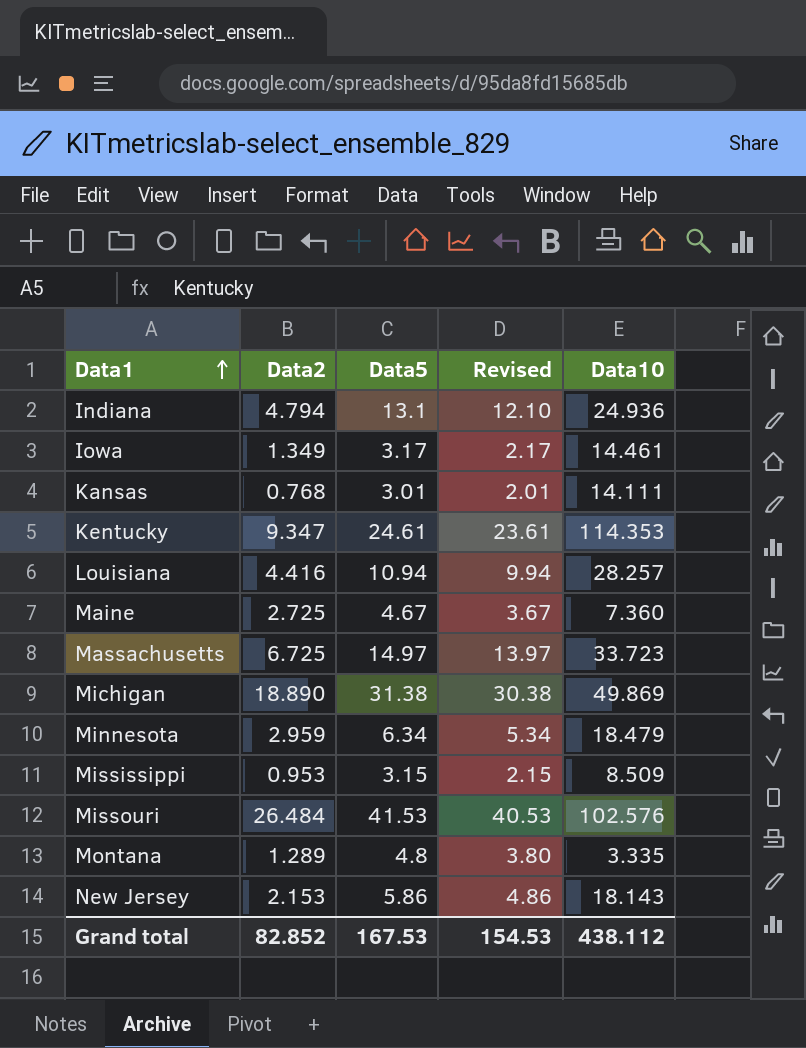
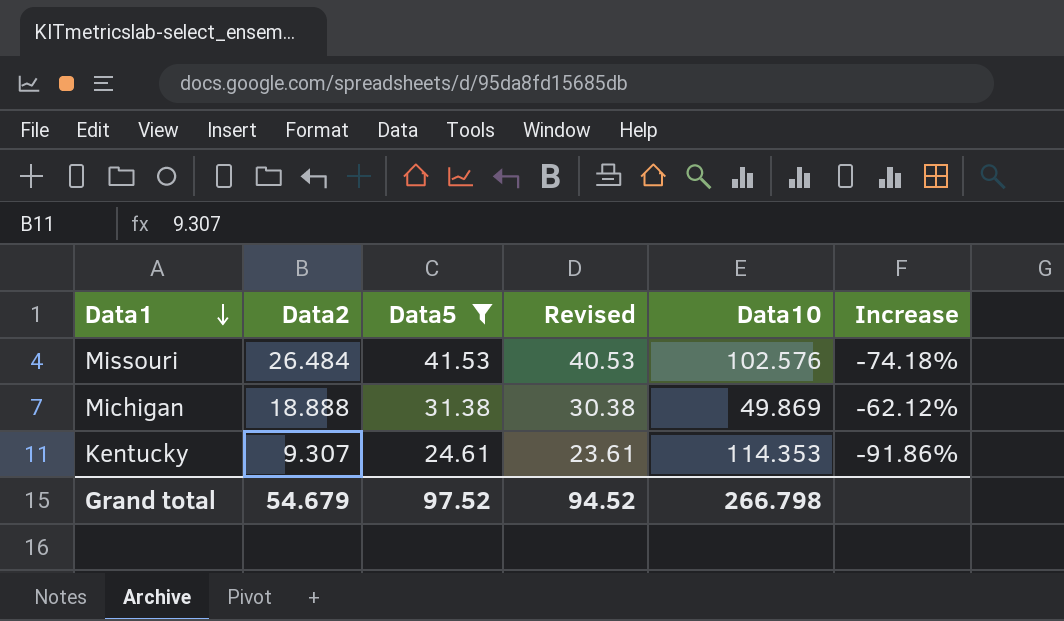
filter: none -> Data5 >= 24.61
row order: Data1 ascending -> Data1 descending
column Increase | formula: none -> ([Data2] - [Data10]) / [Data10]
Michigan | Data2: 18.890 -> 18.888
Kentucky | Data2: 9.347 -> 9.307
Grand total | Data2: 82.852 -> 54.679
Grand total | Data5: 167.53 -> 97.52
Grand total | Revised: 154.53 -> 94.52
Grand total | Data10: 438.112 -> 266.798

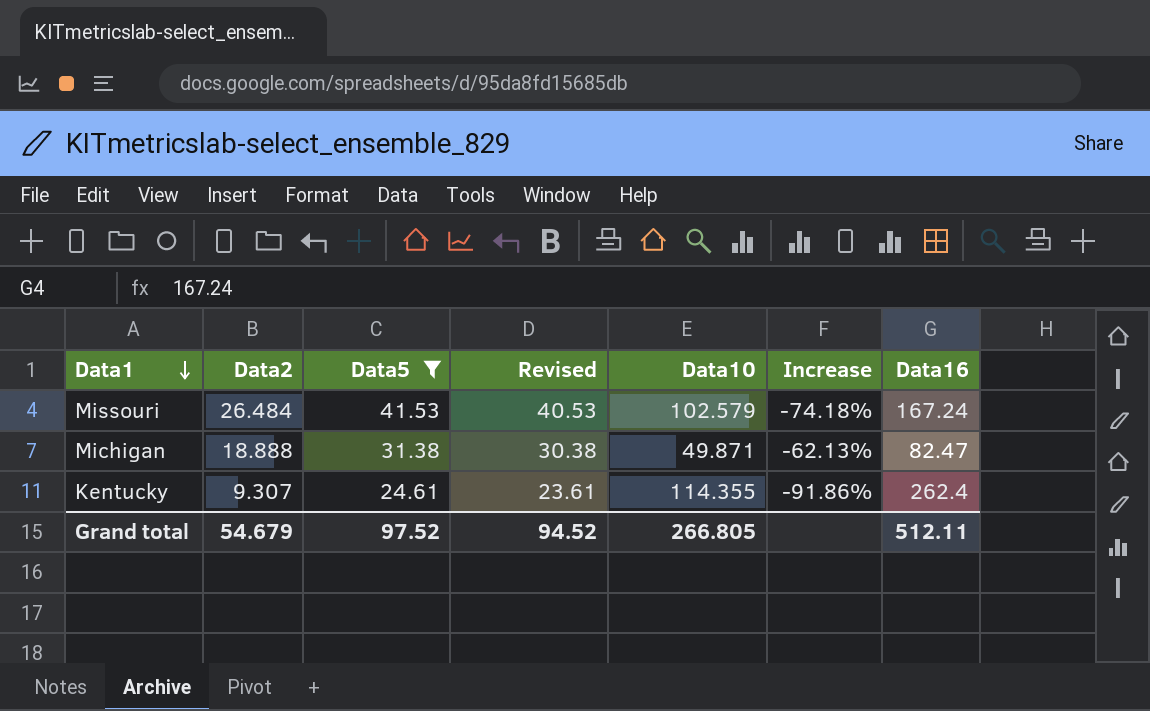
column Data16 | position: none -> 7
Missouri | Data10: 102.576 -> 102.579
Michigan | Data10: 49.869 -> 49.871
Michigan | Increase: -62.12% -> -62.13%
Kentucky | Data10: 114.353 -> 114.355
Grand total | Data10: 266.798 -> 266.805

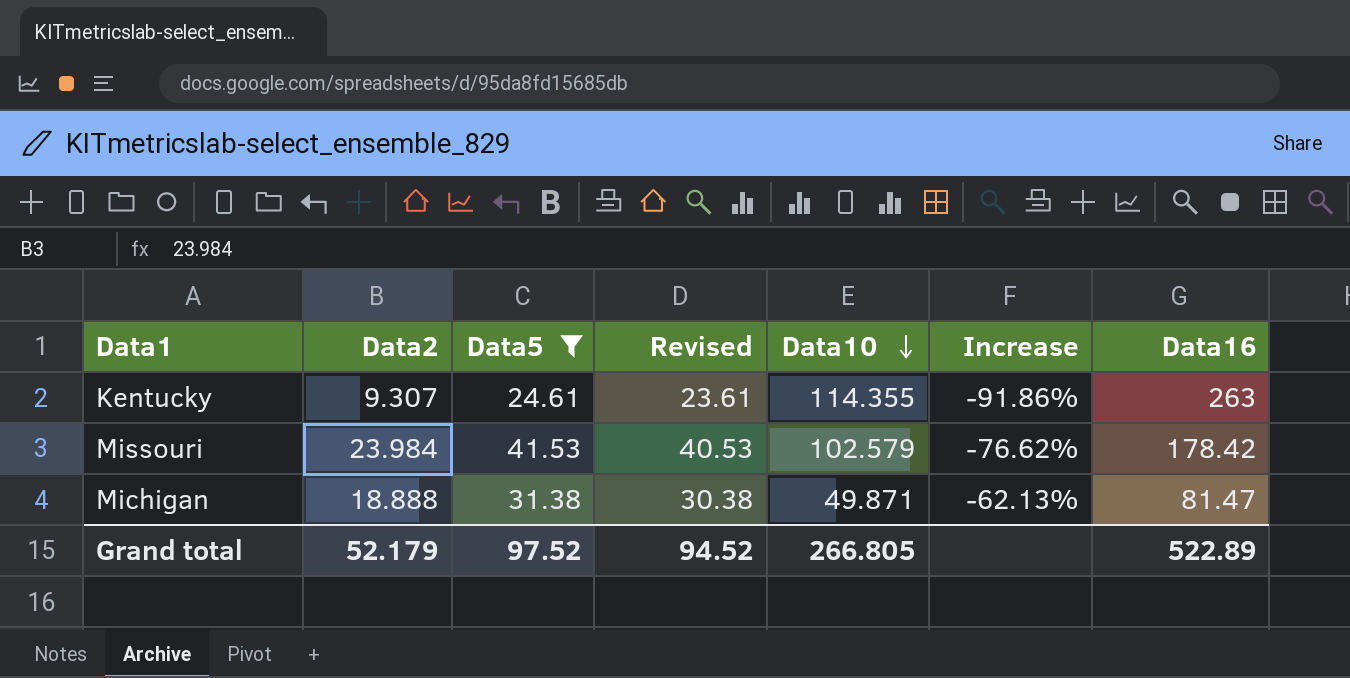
row order: Data1 descending -> Data10 descending
Kentucky | Data16: 262.4 -> 263
Missouri | Data2: 26.484 -> 23.984
Missouri | Increase: -74.18% -> -76.62%
Missouri | Data16: 167.24 -> 178.42
Michigan | Data16: 82.47 -> 81.47
Grand total | Data2: 54.679 -> 52.179
Grand total | Data16: 512.11 -> 522.89

